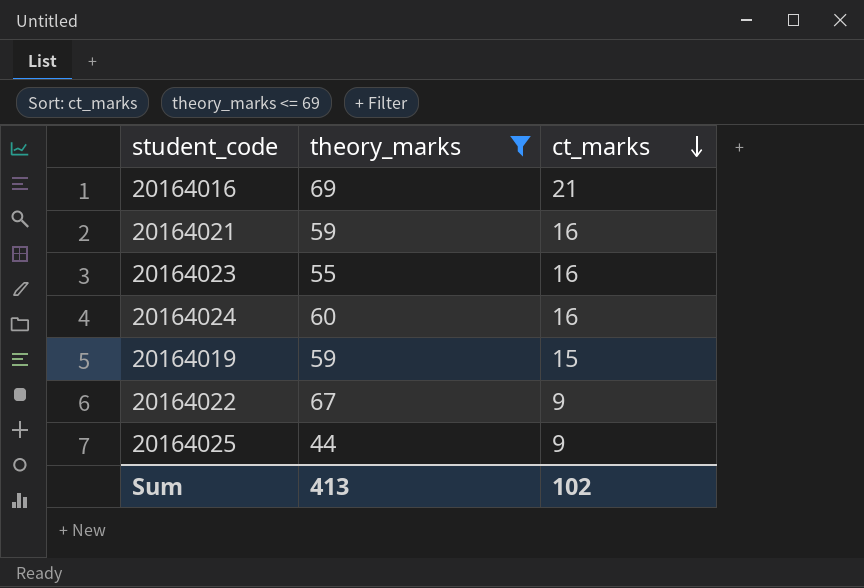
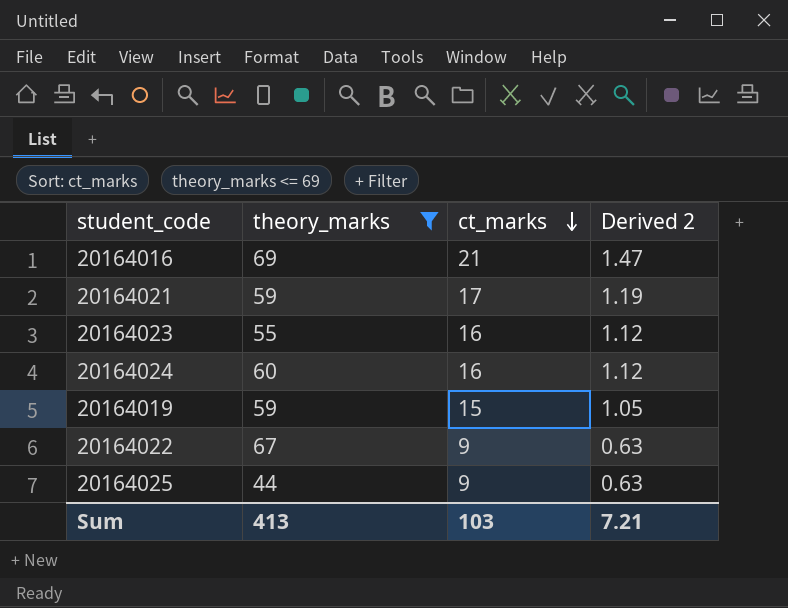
column Derived 2 | formula: none -> [ct_marks] * 0.07
20164021 | ct_marks: 16 -> 17
Sum | ct_marks: 102 -> 103

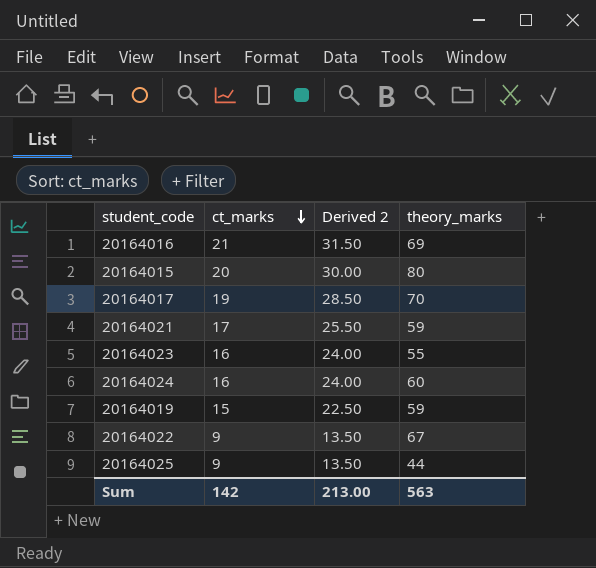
filter: theory_marks <= 69 -> none
column Derived 2 | formula: [ct_marks] * 0.07 -> [ct_marks] * 1.5
column theory_marks | position: 2 -> 4
Sum | ct_marks: 103 -> 142
Sum | Derived 2: 7.21 -> 213.00
Sum | theory_marks: 413 -> 563

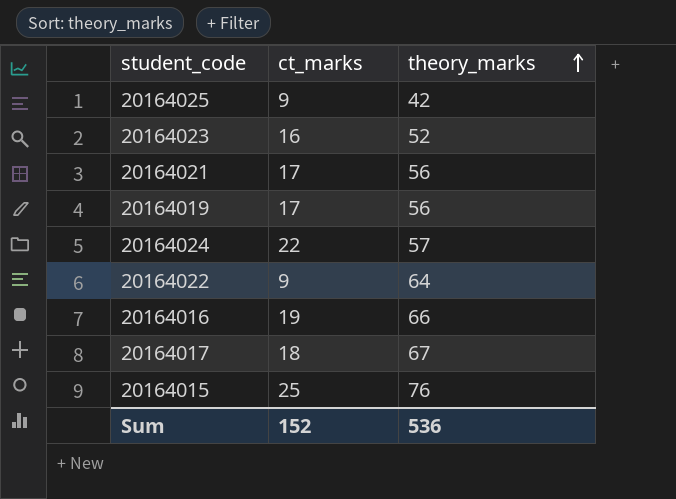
row order: ct_marks descending -> theory_marks ascending
column Derived 2 | formula: [ct_marks] * 1.5 -> none
20164025 | theory_marks: 44 -> 42
20164023 | theory_marks: 55 -> 52
20164021 | theory_marks: 59 -> 56
20164019 | ct_marks: 15 -> 17
20164019 | theory_marks: 59 -> 56
20164024 | ct_marks: 16 -> 22
20164024 | theory_marks: 60 -> 57
20164022 | theory_marks: 67 -> 64
20164016 | ct_marks: 21 -> 19
20164016 | theory_marks: 69 -> 66
20164017 | ct_marks: 19 -> 18
20164017 | theory_marks: 70 -> 67
20164015 | ct_marks: 20 -> 25
20164015 | theory_marks: 80 -> 76
Sum | ct_marks: 142 -> 152
Sum | theory_marks: 563 -> 536

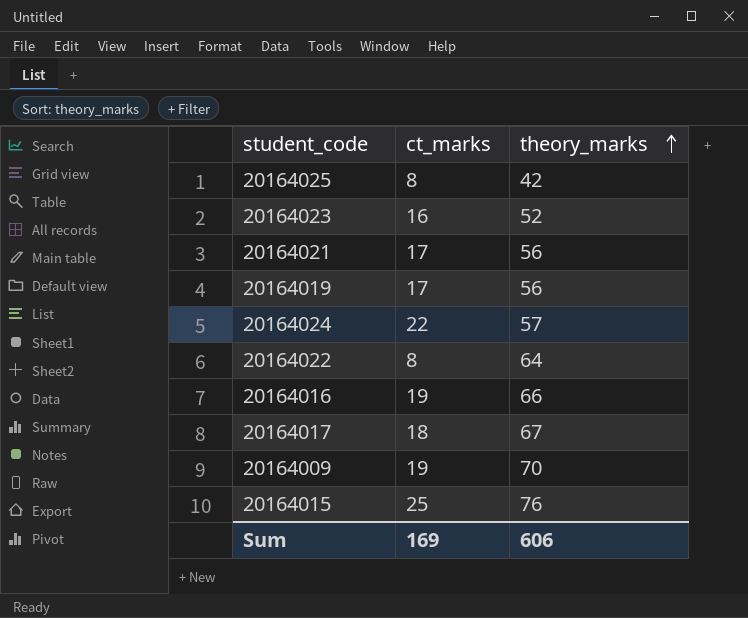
20164025 | ct_marks: 9 -> 8
20164022 | ct_marks: 9 -> 8
row 20164009: none -> 19 | 70
Sum | ct_marks: 152 -> 169
Sum | theory_marks: 536 -> 606

